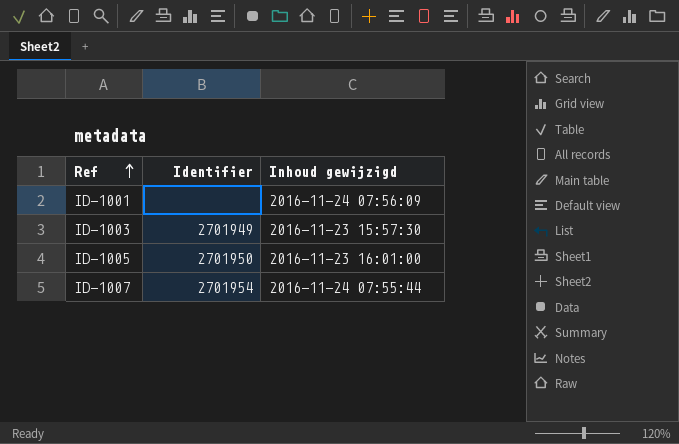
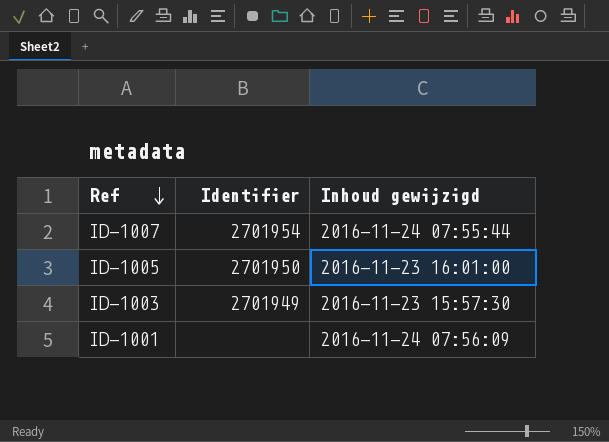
row order: Ref ascending -> Ref descending

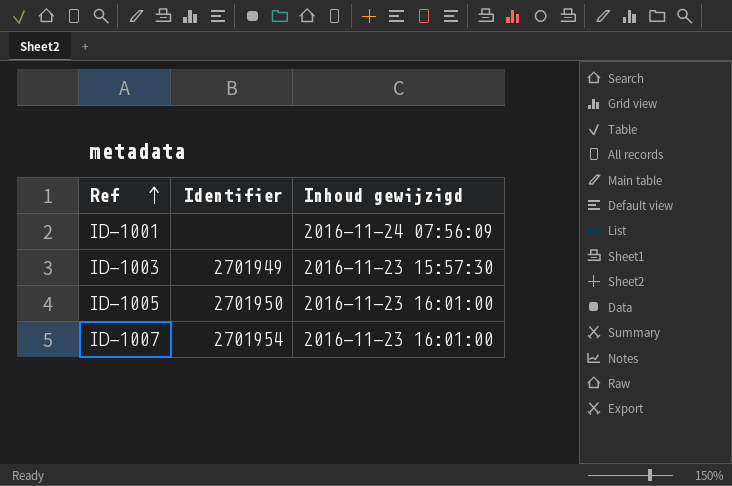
row order: Ref descending -> Ref ascending
ID-1007 | Inhoud gewijzigd: 2016-11-24 07:55:44 -> 2016-11-23 16:01:00

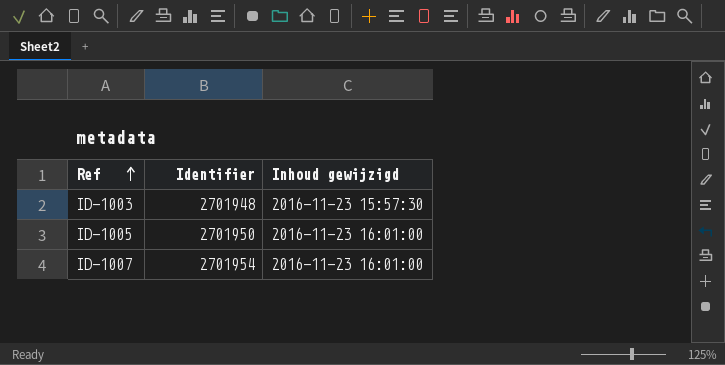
row ID-1001: none | 2016-11-24 07:56:09 -> none
ID-1003 | Identifier: 2701949 -> 2701948

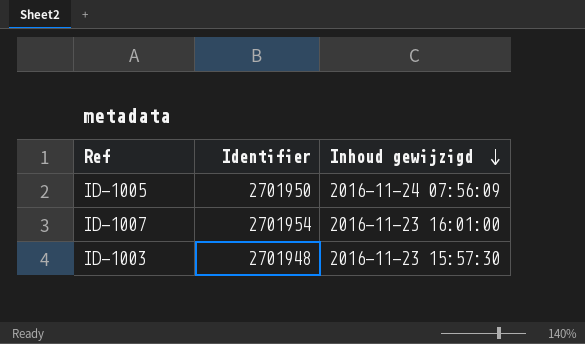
row order: Ref ascending -> Inhoud gewijzigd descending
ID-1005 | Inhoud gewijzigd: 2016-11-23 16:01:00 -> 2016-11-24 07:56:09

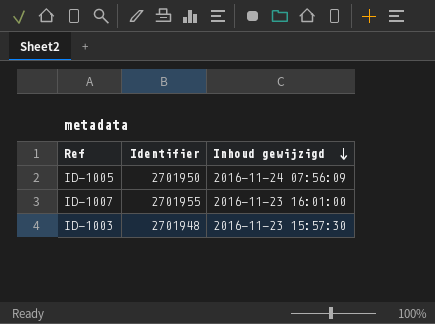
ID-1007 | Identifier: 2701954 -> 2701955

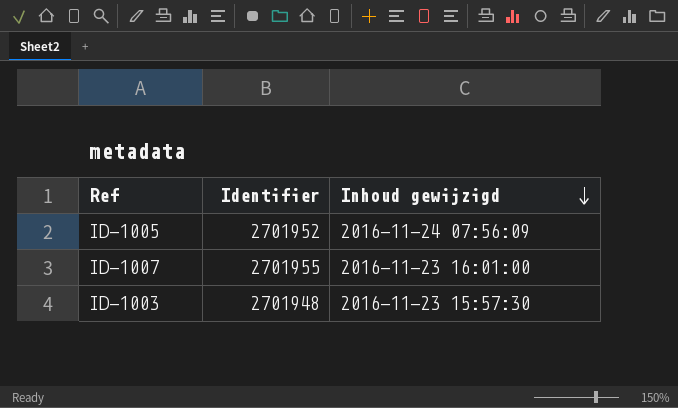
ID-1005 | Identifier: 2701950 -> 2701952

